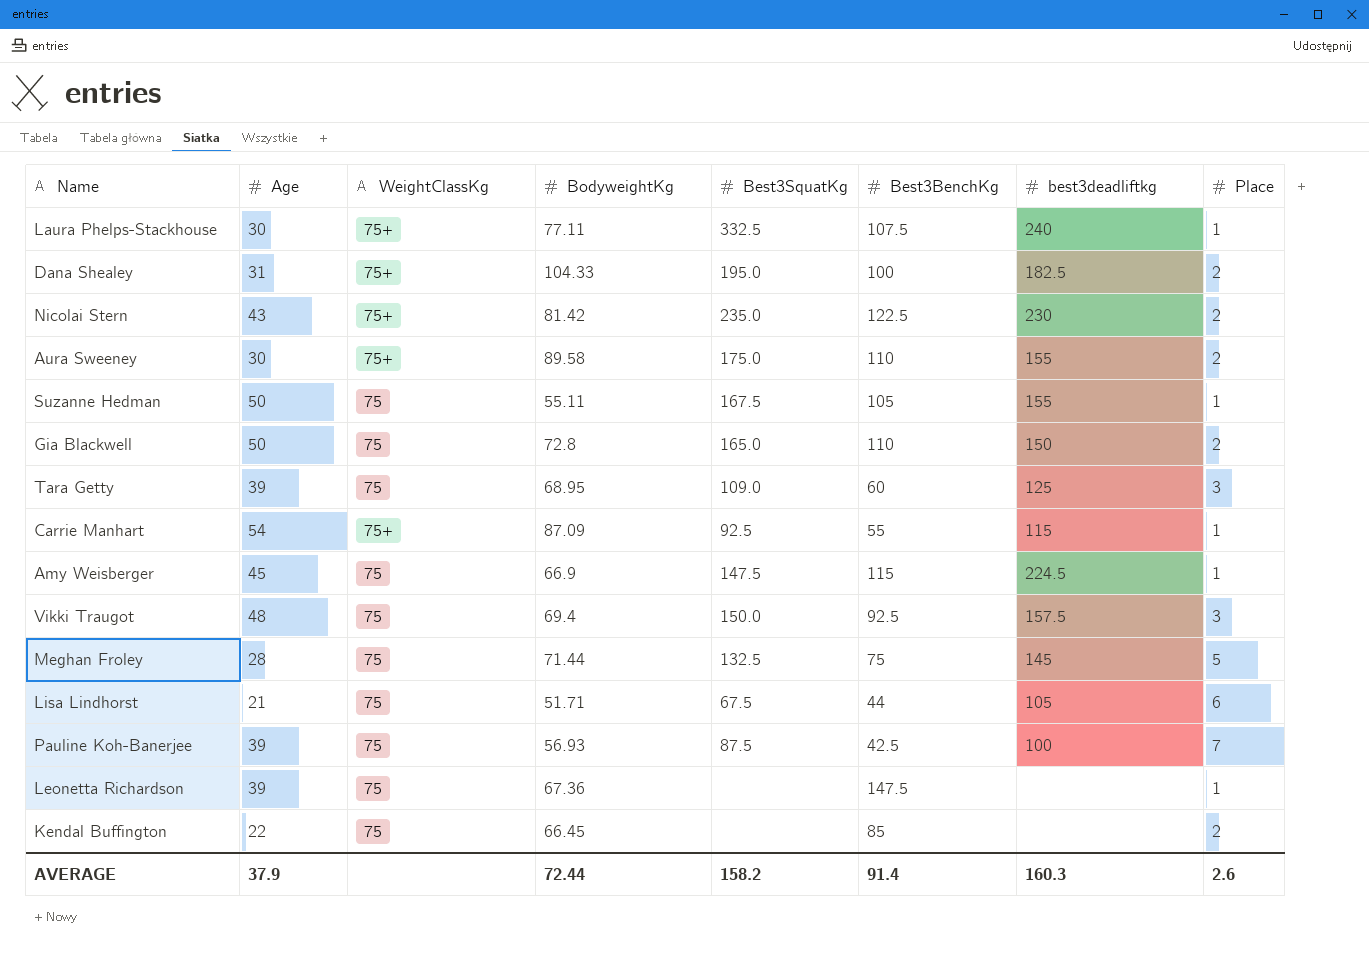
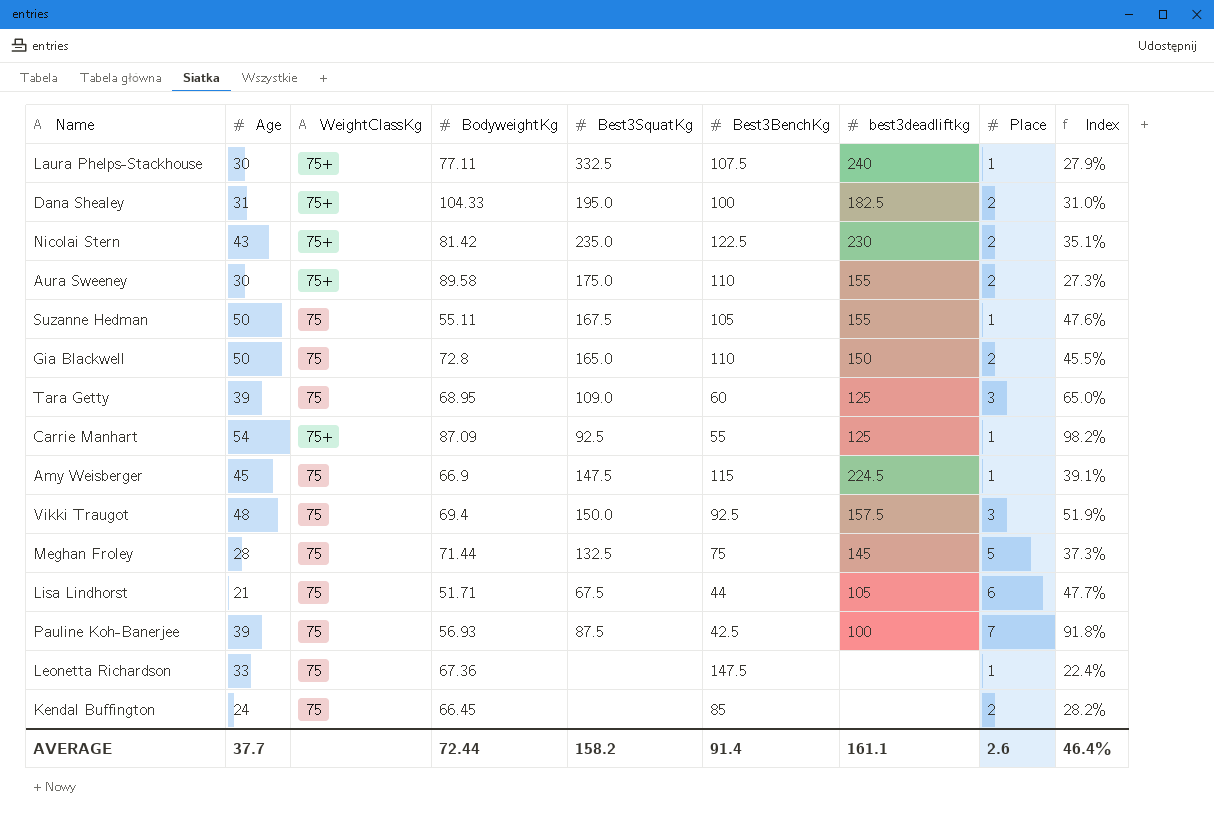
column Index | formula: none -> [Age] / [Best3BenchKg]
Carrie Manhart | best3deadliftkg: 115 -> 125
Leonetta Richardson | Age: 39 -> 33
Kendal Buffington | Age: 22 -> 24
AVERAGE | Age: 37.9 -> 37.7
AVERAGE | best3deadliftkg: 160.3 -> 161.1

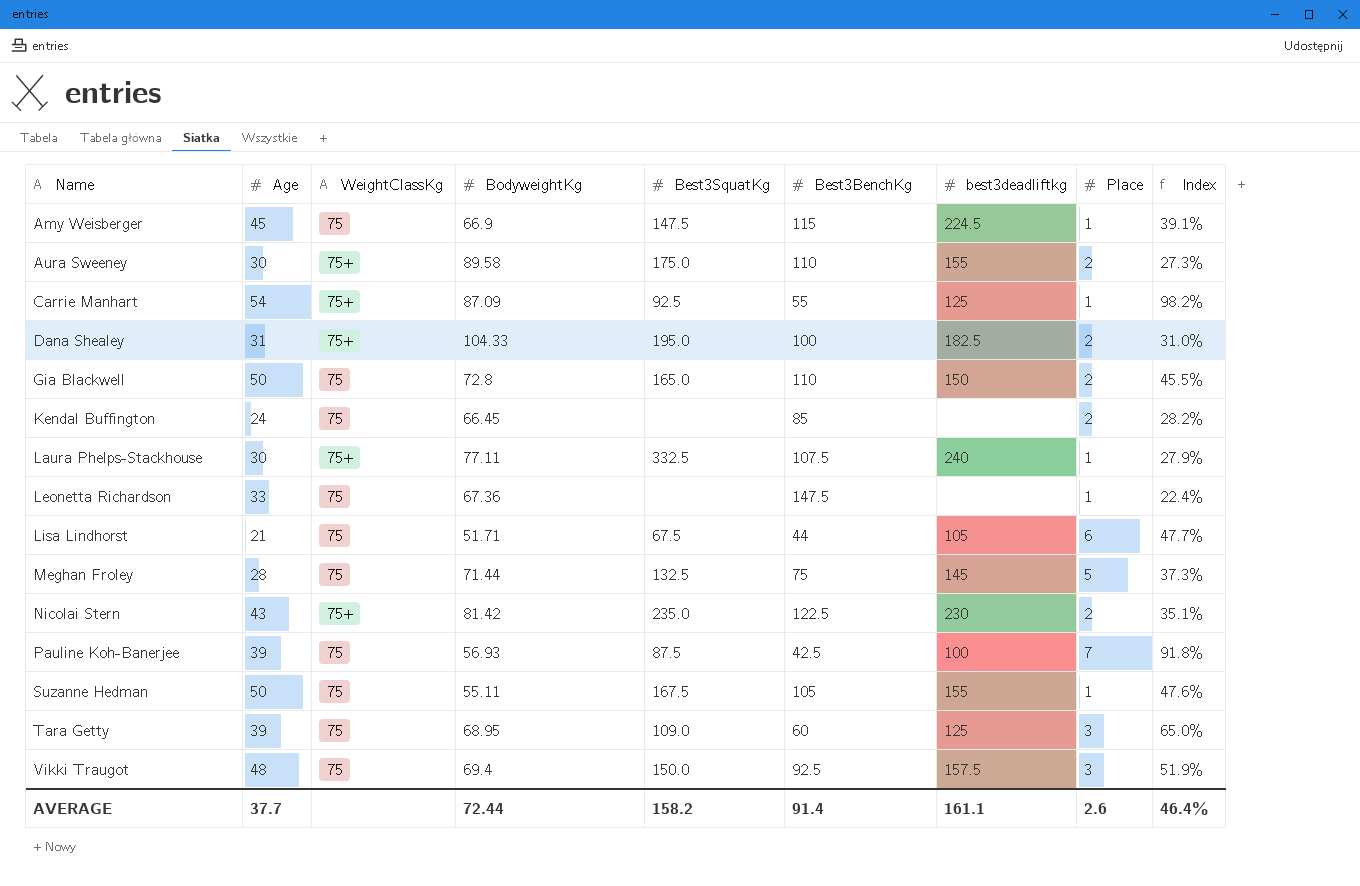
row order: none -> Name ascending

